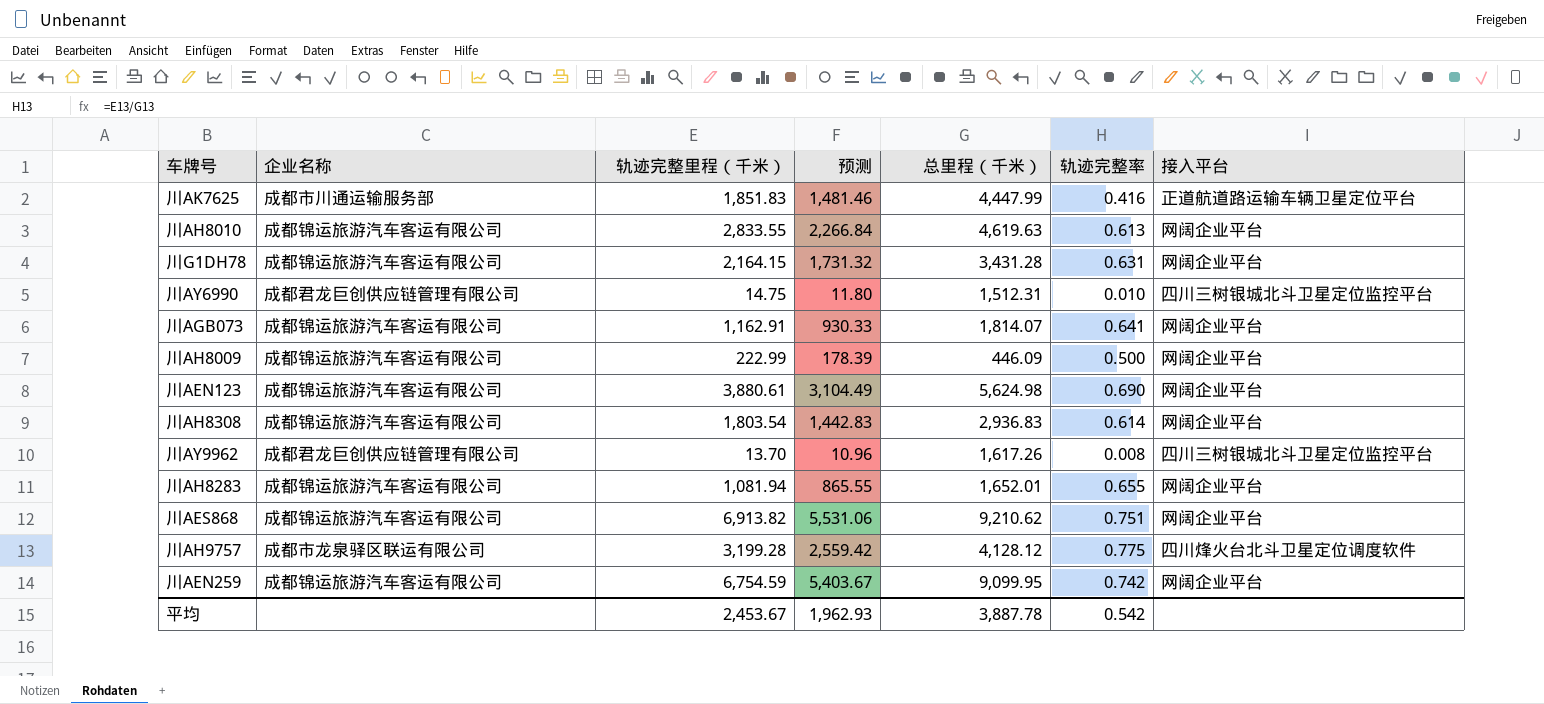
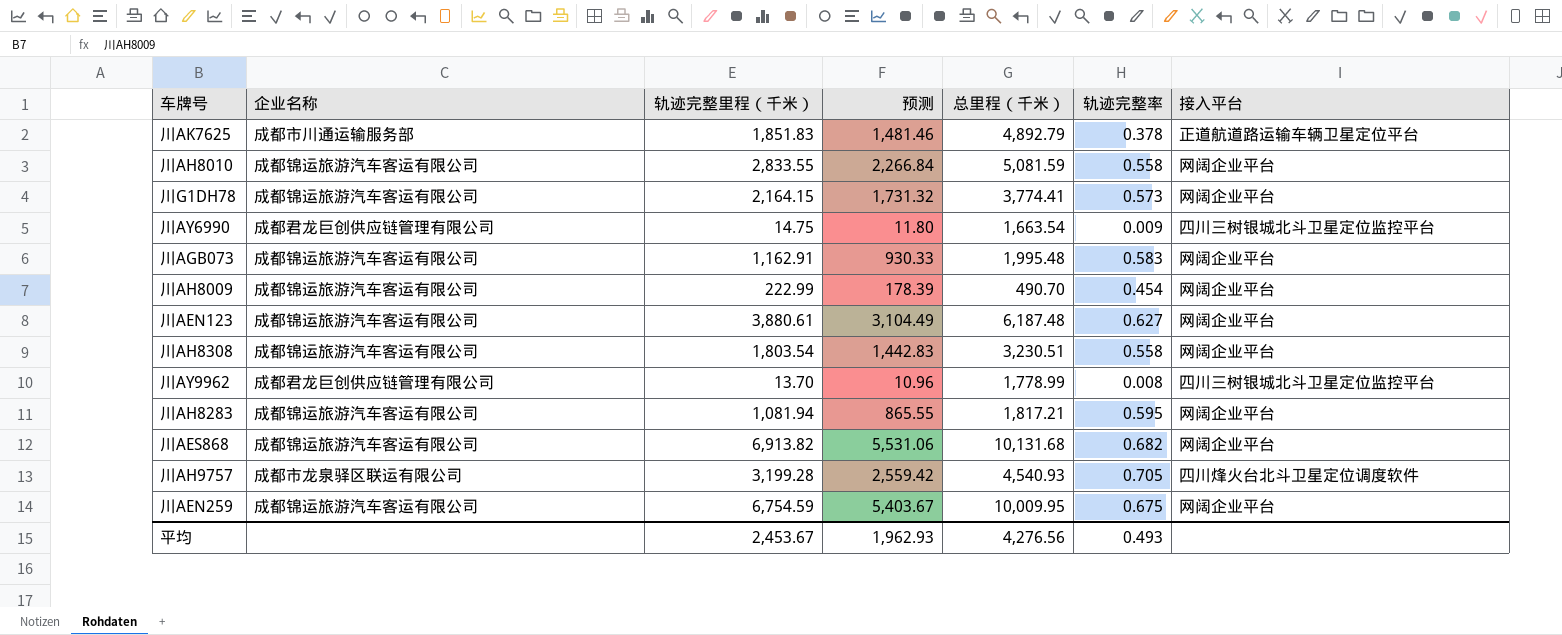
川AK7625 | 总里程（千米）: 4,447.99 -> 4,892.79
川AK7625 | 轨迹完整率: 0.416 -> 0.378
川AH8010 | 总里程（千米）: 4,619.63 -> 5,081.59
川AH8010 | 轨迹完整率: 0.613 -> 0.558
川G1DH78 | 总里程（千米）: 3,431.28 -> 3,774.41
川G1DH78 | 轨迹完整率: 0.631 -> 0.573
川AY6990 | 总里程（千米）: 1,512.31 -> 1,663.54
川AY6990 | 轨迹完整率: 0.010 -> 0.009
川AGB073 | 总里程（千米）: 1,814.07 -> 1,995.48
川AGB073 | 轨迹完整率: 0.641 -> 0.583
川AH8009 | 总里程（千米）: 446.09 -> 490.70
川AH8009 | 轨迹完整率: 0.500 -> 0.454
川AEN123 | 总里程（千米）: 5,624.98 -> 6,187.48
川AEN123 | 轨迹完整率: 0.690 -> 0.627
川AH8308 | 总里程（千米）: 2,936.83 -> 3,230.51
川AH8308 | 轨迹完整率: 0.614 -> 0.558
川AY9962 | 总里程（千米）: 1,617.26 -> 1,778.99
川AH8283 | 总里程（千米）: 1,652.01 -> 1,817.21
川AH8283 | 轨迹完整率: 0.655 -> 0.595
川AES868 | 总里程（千米）: 9,210.62 -> 10,131.68
川AES868 | 轨迹完整率: 0.751 -> 0.682
川AH9757 | 总里程（千米）: 4,128.12 -> 4,540.93
川AH9757 | 轨迹完整率: 0.775 -> 0.705
川AEN259 | 总里程（千米）: 9,099.95 -> 10,009.95
川AEN259 | 轨迹完整率: 0.742 -> 0.675
平均 | 总里程（千米）: 3,887.78 -> 4,276.56
平均 | 轨迹完整率: 0.542 -> 0.493

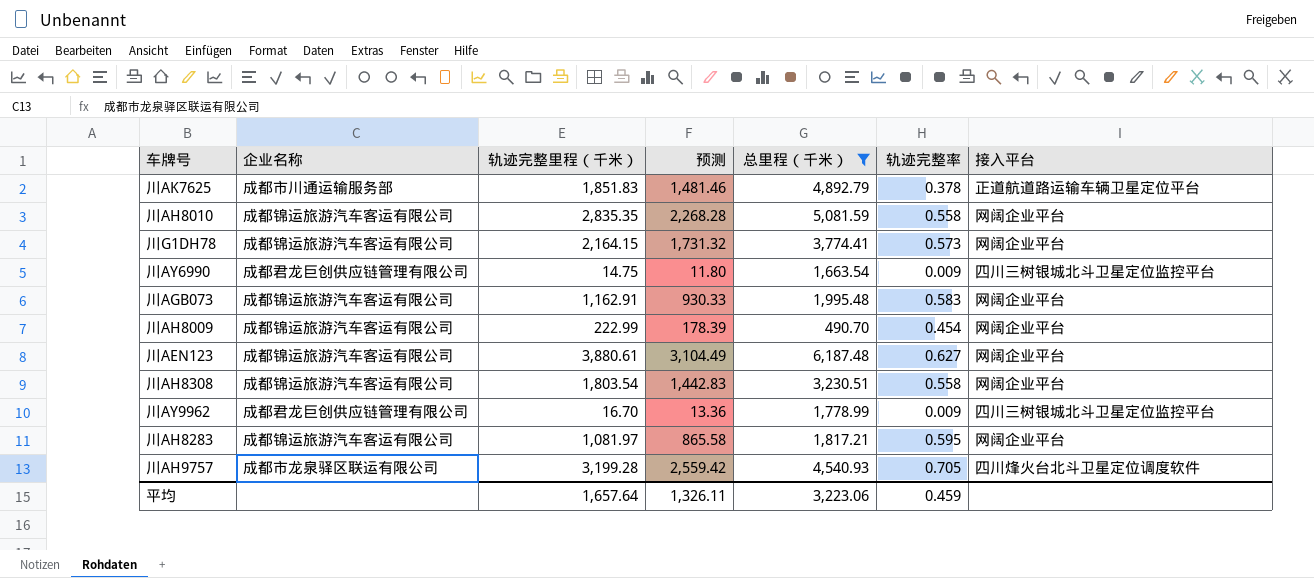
filter: none -> 总里程（千米） <= 6,187.48
川AH8010 | 轨迹完整里程（千米）: 2,833.55 -> 2,835.35
川AH8010 | 预测: 2,266.84 -> 2,268.28
川AY9962 | 轨迹完整里程（千米）: 13.70 -> 16.70
川AY9962 | 预测: 10.96 -> 13.36
川AY9962 | 轨迹完整率: 0.008 -> 0.009
川AH8283 | 轨迹完整里程（千米）: 1,081.94 -> 1,081.97
川AH8283 | 预测: 865.55 -> 865.58
平均 | 轨迹完整里程（千米）: 2,453.67 -> 1,657.64
平均 | 预测: 1,962.93 -> 1,326.11
平均 | 总里程（千米）: 4,276.56 -> 3,223.06
平均 | 轨迹完整率: 0.493 -> 0.459

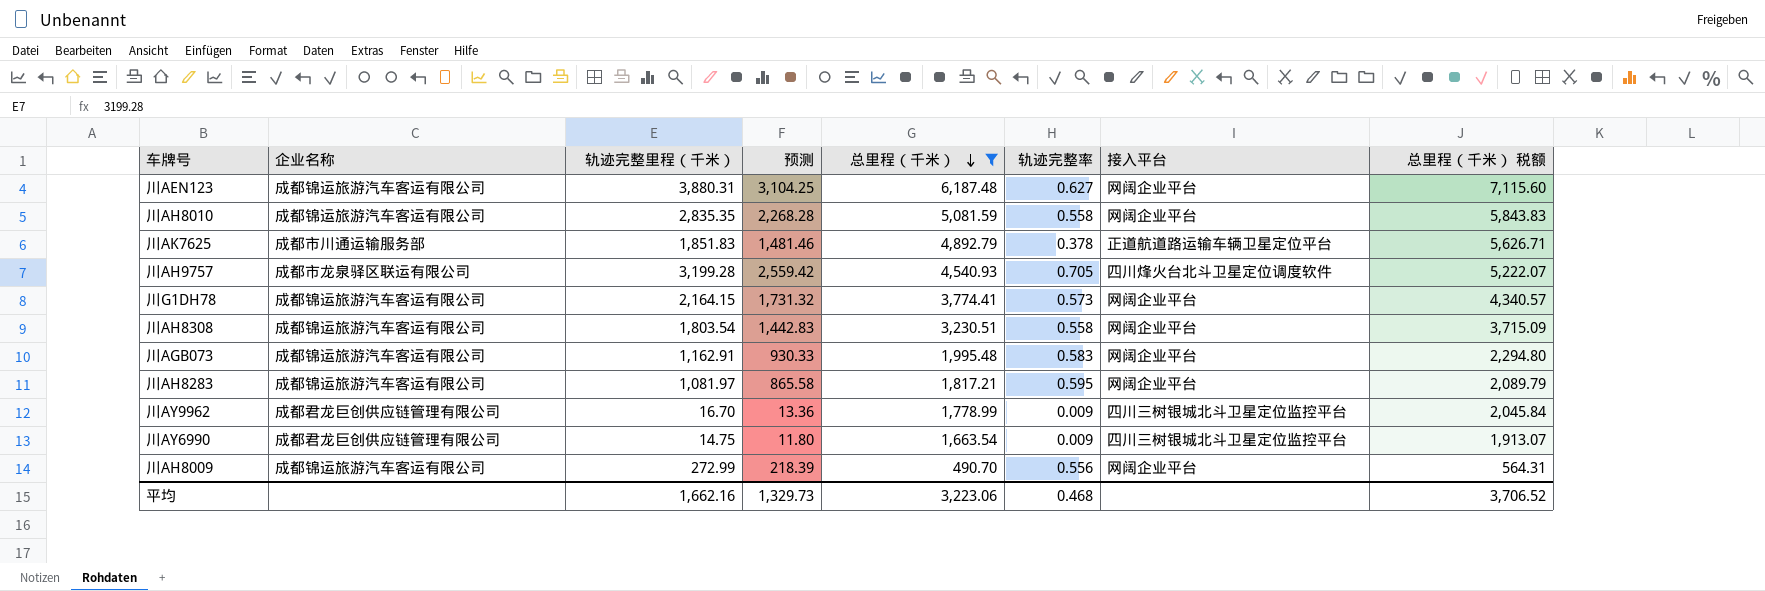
row order: none -> 总里程（千米） descending
column 总里程（千米） 税额 | formula: none -> [总里程（千米）] * 1.15
川AEN123 | 轨迹完整里程（千米）: 3,880.61 -> 3,880.31
川AEN123 | 预测: 3,104.49 -> 3,104.25
川AH8009 | 轨迹完整里程（千米）: 222.99 -> 272.99
川AH8009 | 预测: 178.39 -> 218.39
川AH8009 | 轨迹完整率: 0.454 -> 0.556
平均 | 轨迹完整里程（千米）: 1,657.64 -> 1,662.16
平均 | 预测: 1,326.11 -> 1,329.73
平均 | 轨迹完整率: 0.459 -> 0.468

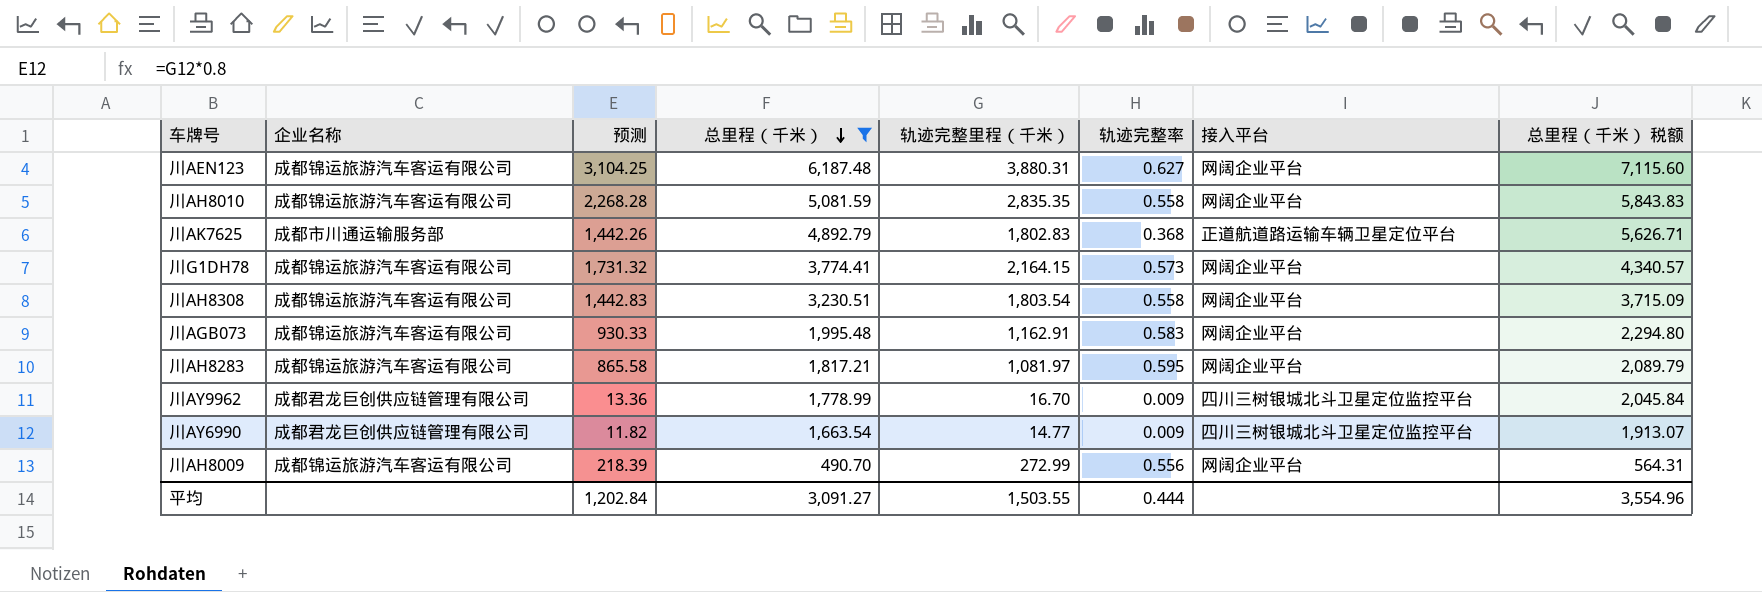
column 轨迹完整里程（千米） | position: 3 -> 5
row 川AH9757: 成都市龙泉驿区联运有限公司 | 3,199.28 | 2,559.42 | 4,540.93 | 0.705 | 四川烽火台北斗卫星定位调度软件 | 5,222.07 -> none
川AK7625 | 预测: 1,481.46 -> 1,442.26
川AK7625 | 轨迹完整里程（千米）: 1,851.83 -> 1,802.83
川AK7625 | 轨迹完整率: 0.378 -> 0.368
川AY6990 | 预测: 11.80 -> 11.82
川AY6990 | 轨迹完整里程（千米）: 14.75 -> 14.77
平均 | 预测: 1,329.73 -> 1,202.84
平均 | 总里程（千米）: 3,223.06 -> 3,091.27
平均 | 轨迹完整里程（千米）: 1,662.16 -> 1,503.55
平均 | 轨迹完整率: 0.468 -> 0.444
平均 | 总里程（千米） 税额: 3,706.52 -> 3,554.96

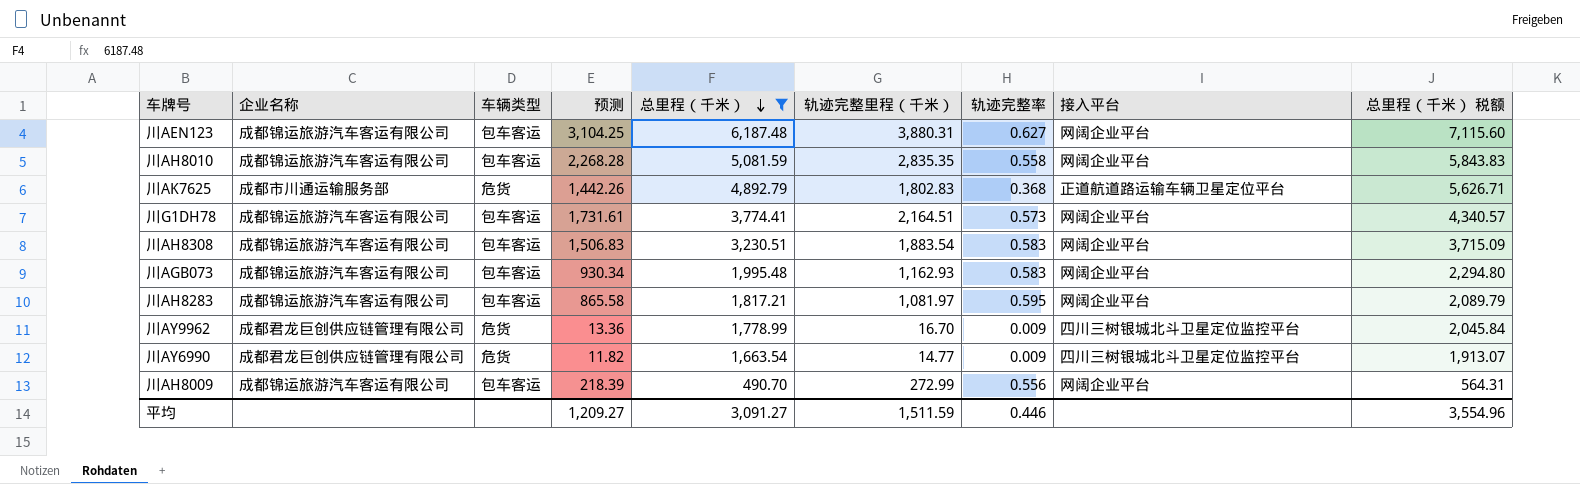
column 车辆类型 | position: none -> 3
川G1DH78 | 预测: 1,731.32 -> 1,731.61
川G1DH78 | 轨迹完整里程（千米）: 2,164.15 -> 2,164.51
川AH8308 | 预测: 1,442.83 -> 1,506.83
川AH8308 | 轨迹完整里程（千米）: 1,803.54 -> 1,883.54
川AH8308 | 轨迹完整率: 0.558 -> 0.583
川AGB073 | 预测: 930.33 -> 930.34
川AGB073 | 轨迹完整里程（千米）: 1,162.91 -> 1,162.93
平均 | 预测: 1,202.84 -> 1,209.27
平均 | 轨迹完整里程（千米）: 1,503.55 -> 1,511.59
平均 | 轨迹完整率: 0.444 -> 0.446

